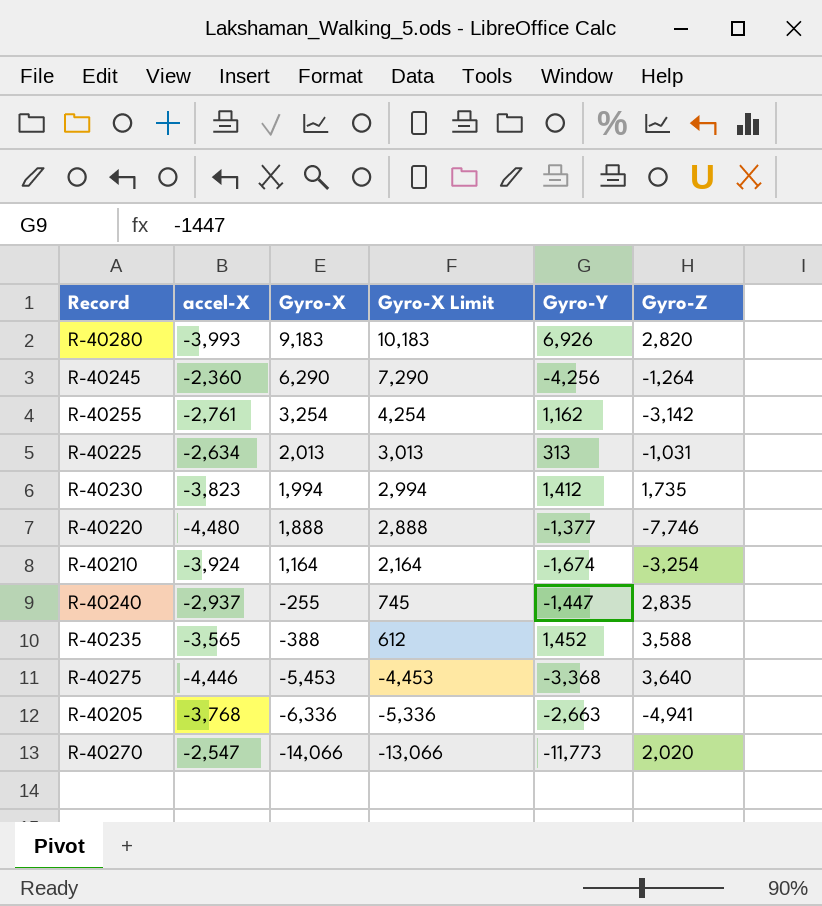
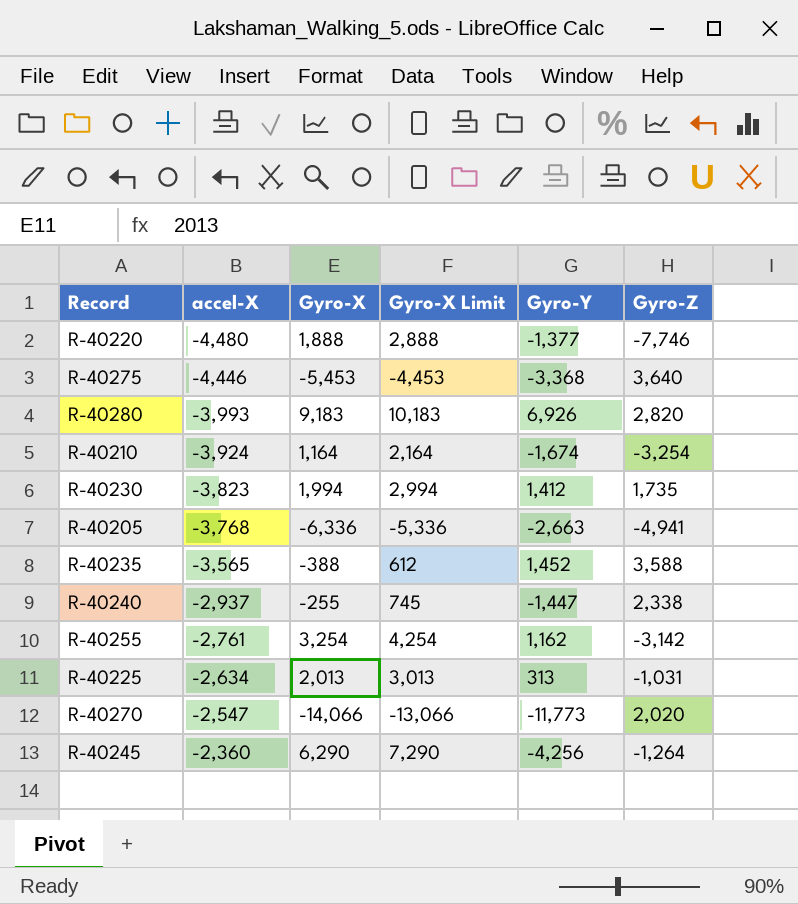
row order: Gyro-X descending -> accel-X ascending
R-40240 | Gyro-Z: 2,835 -> 2,338

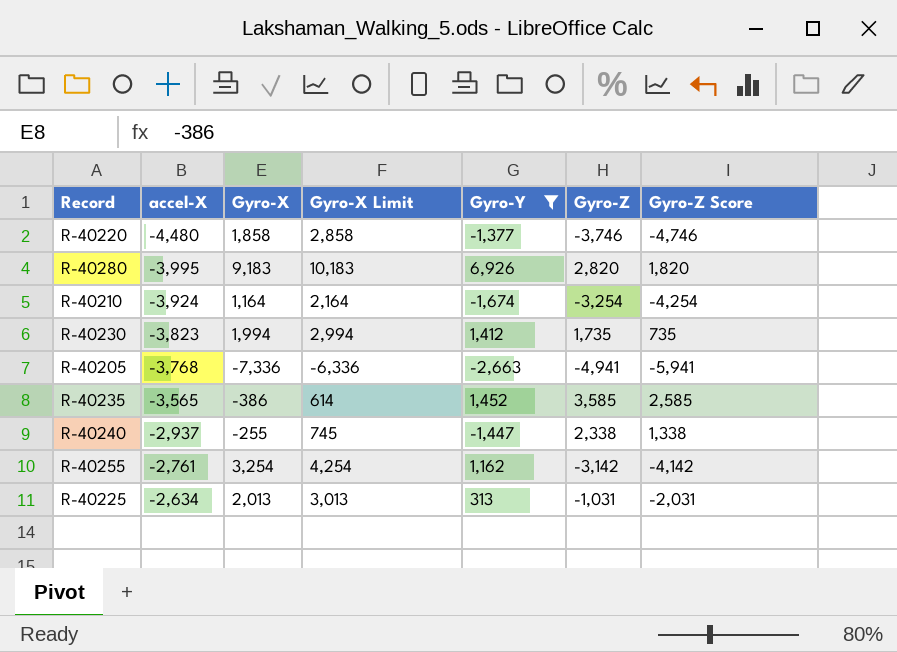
filter: none -> Gyro-Y >= -2,663
column Gyro-Z Score | formula: none -> [Gyro-Z] - 1000
R-40220 | Gyro-X: 1,888 -> 1,858
R-40220 | Gyro-X Limit: 2,888 -> 2,858
R-40220 | Gyro-Z: -7,746 -> -3,746
R-40280 | accel-X: -3,993 -> -3,995
R-40205 | Gyro-X: -6,336 -> -7,336
R-40205 | Gyro-X Limit: -5,336 -> -6,336
R-40235 | Gyro-X: -388 -> -386
R-40235 | Gyro-X Limit: 612 -> 614
R-40235 | Gyro-Z: 3,588 -> 3,585

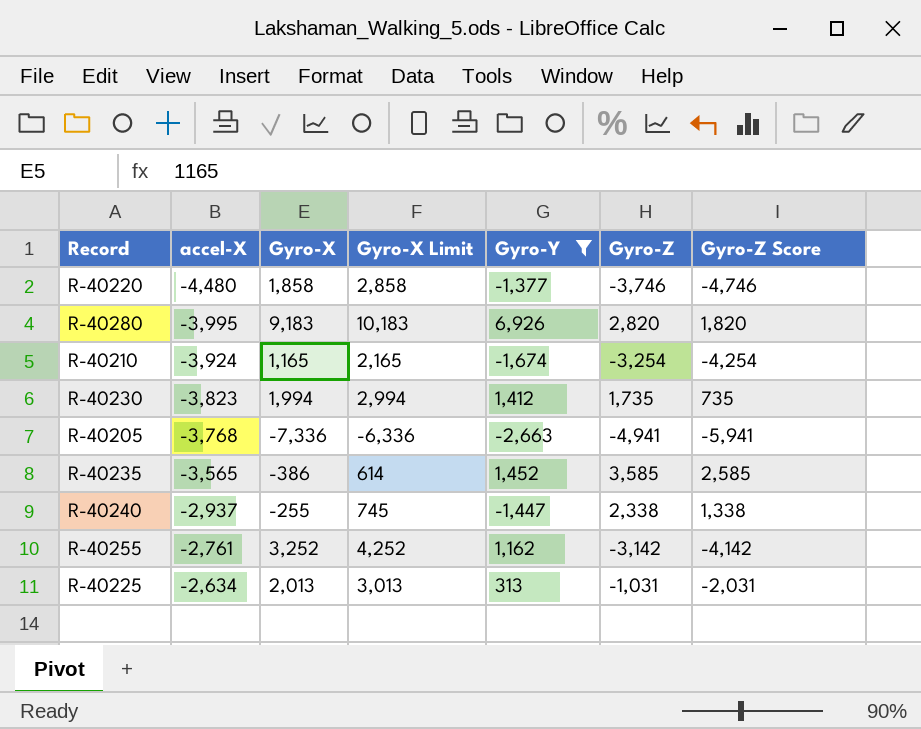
R-40210 | Gyro-X: 1,164 -> 1,165
R-40210 | Gyro-X Limit: 2,164 -> 2,165
R-40255 | Gyro-X: 3,254 -> 3,252
R-40255 | Gyro-X Limit: 4,254 -> 4,252

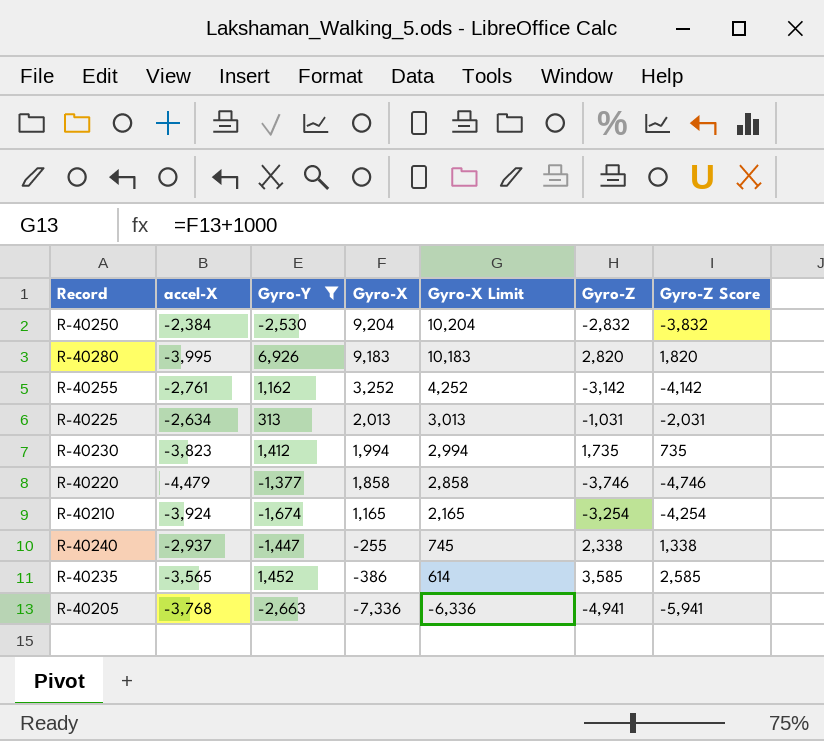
row order: accel-X ascending -> Gyro-X descending
column Gyro-Y | position: 5 -> 3
row R-40250: none -> -2,384 | -2,530 | 9,204 | 10,204 | -2,832 | -3,832
R-40220 | accel-X: -4,480 -> -4,479

